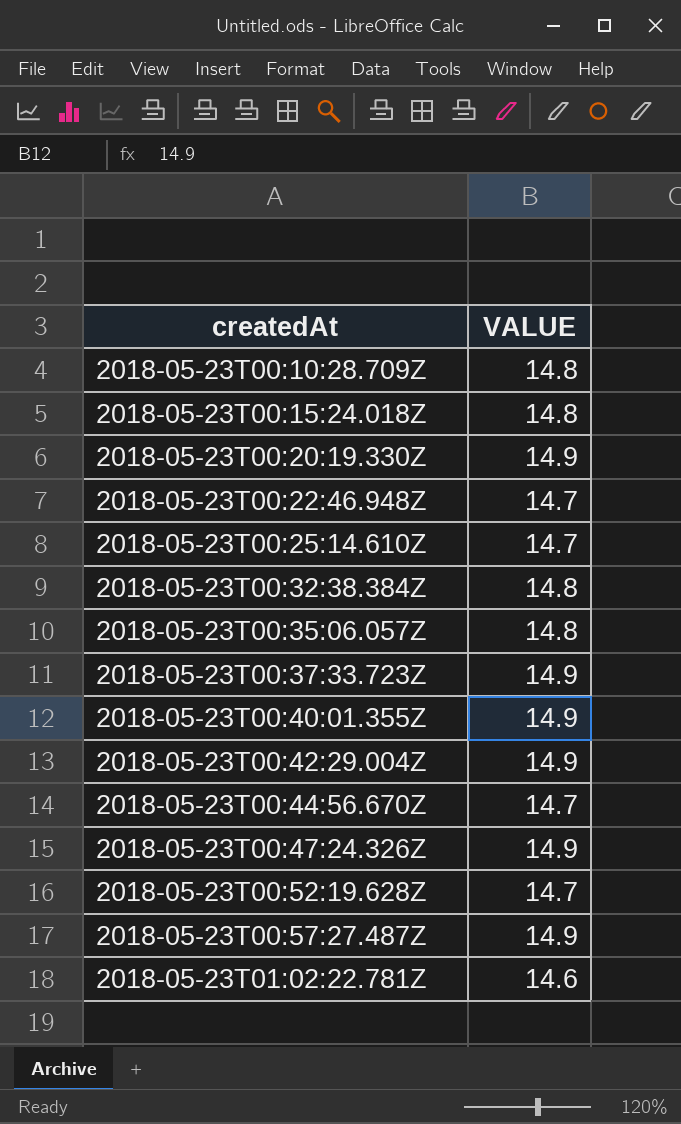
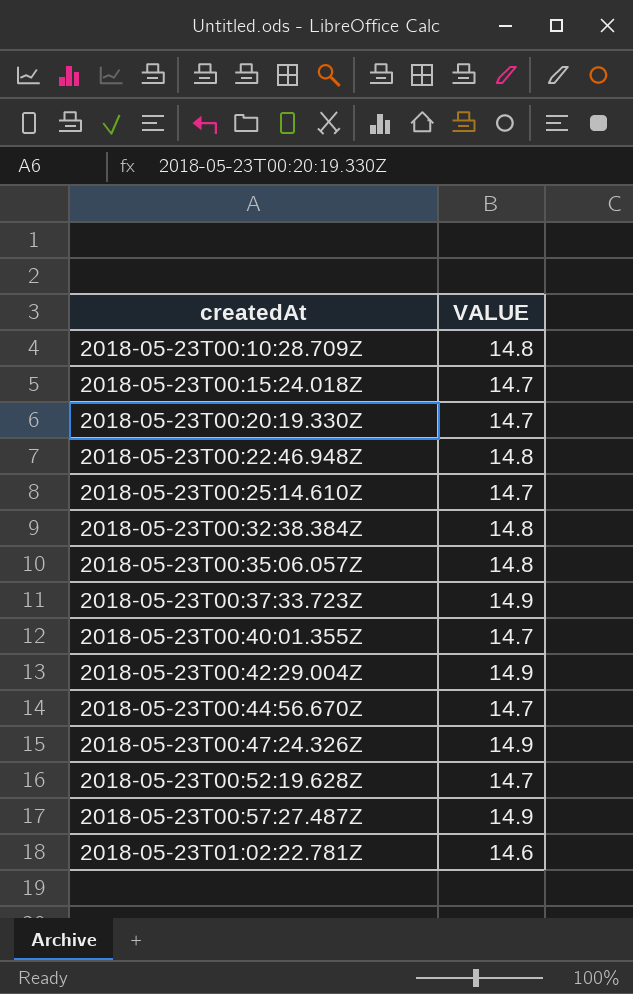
2018-05-23T00:15:24.018Z | VALUE: 14.8 -> 14.7
2018-05-23T00:20:19.330Z | VALUE: 14.9 -> 14.7
2018-05-23T00:22:46.948Z | VALUE: 14.7 -> 14.8
2018-05-23T00:40:01.355Z | VALUE: 14.9 -> 14.7

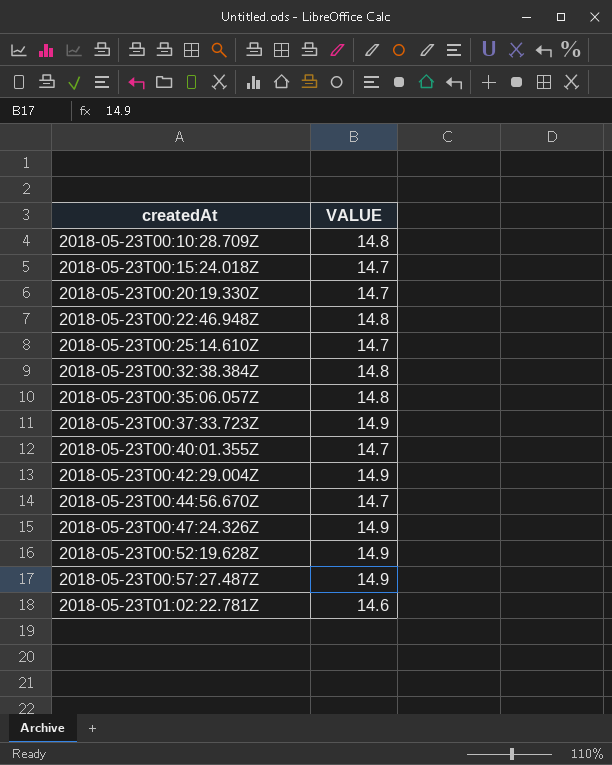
2018-05-23T00:52:19.628Z | VALUE: 14.7 -> 14.9

